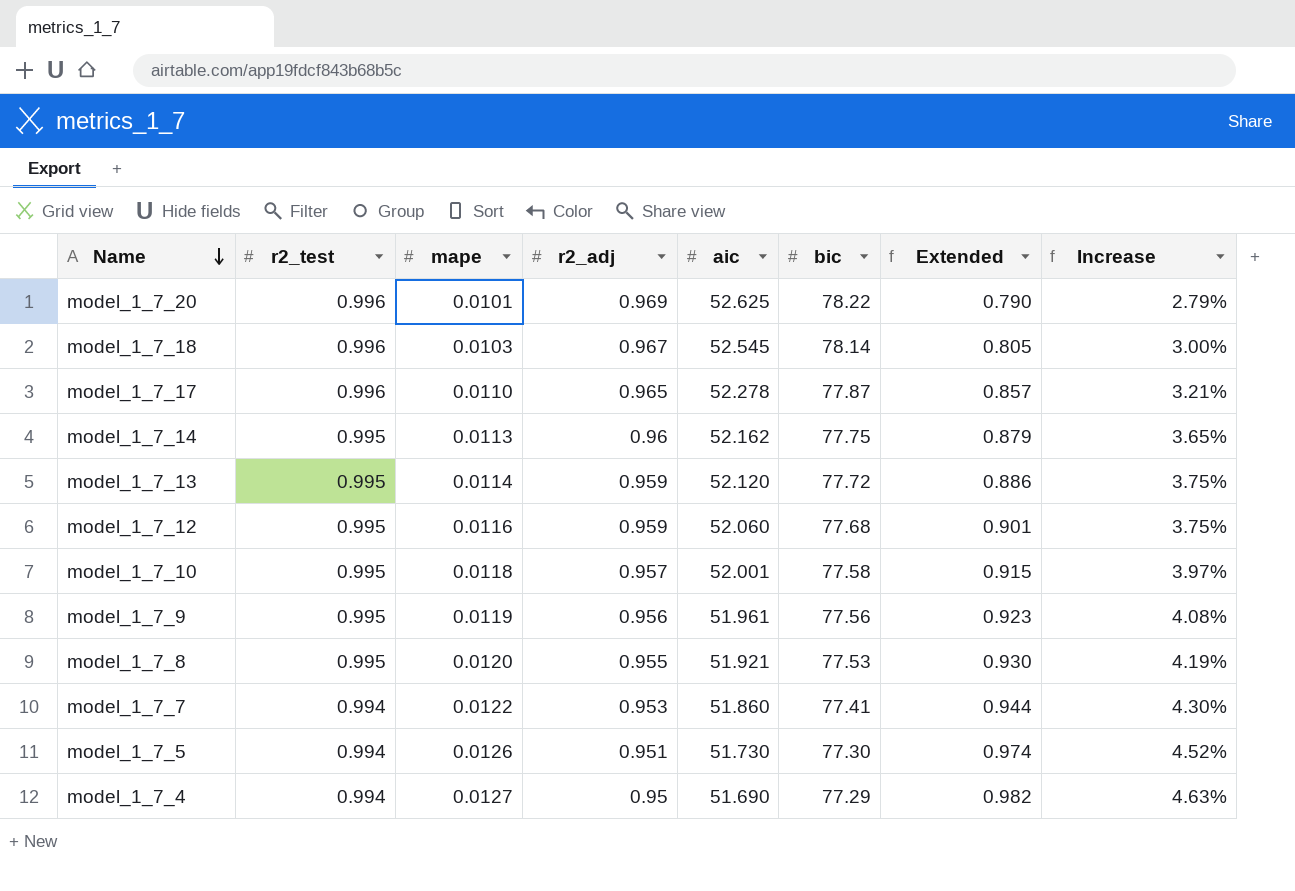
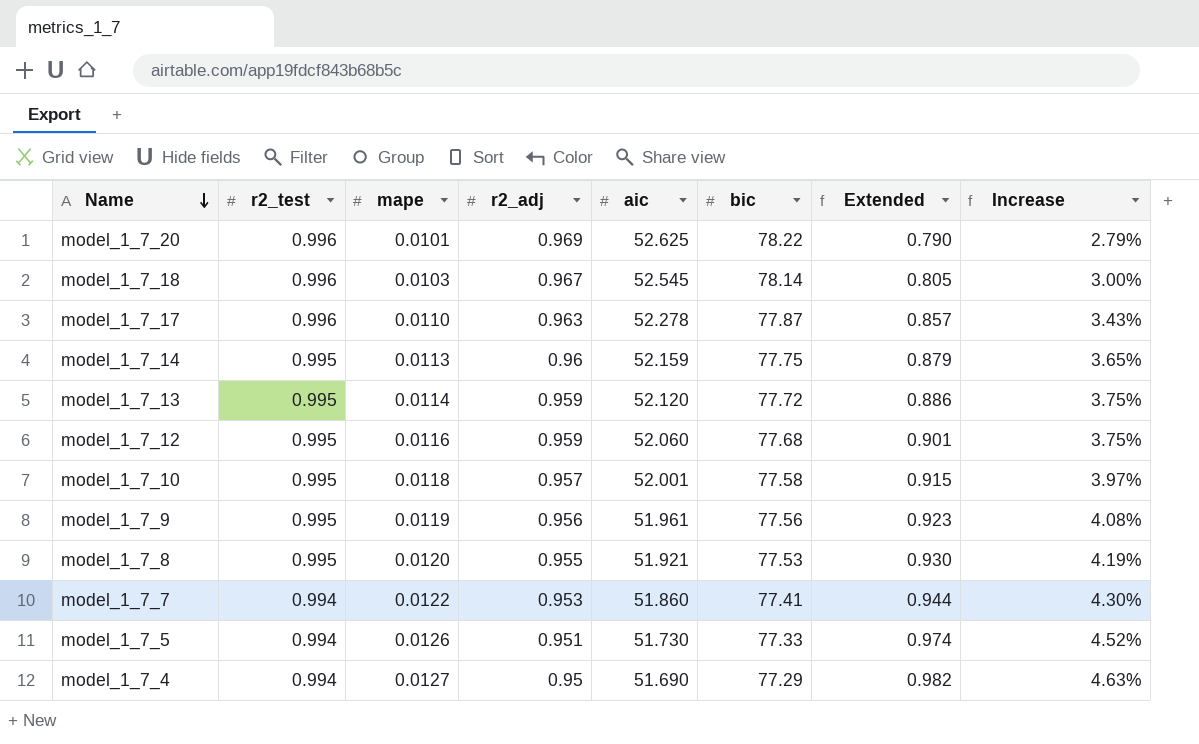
model_1_7_17 | r2_adj: 0.965 -> 0.963
model_1_7_17 | Increase: 3.21% -> 3.43%
model_1_7_14 | aic: 52.162 -> 52.159
model_1_7_5 | bic: 77.30 -> 77.33

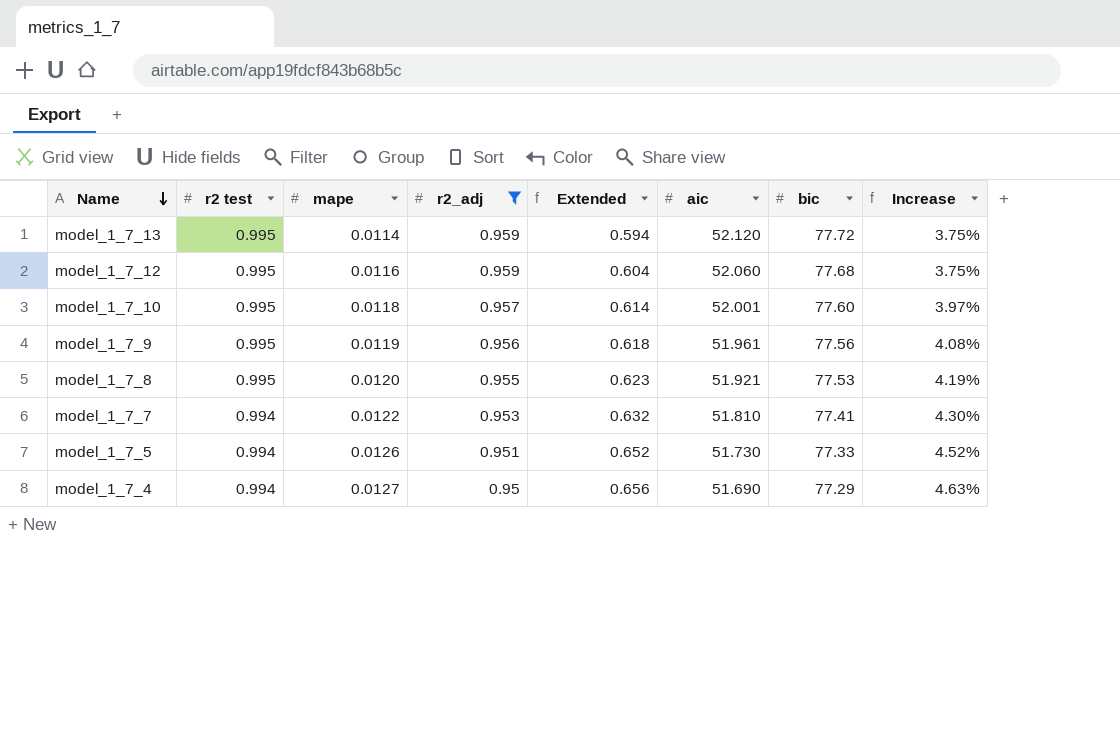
filter: none -> r2_adj <= 0.959
column name: r2_test -> r2 test
column Extended | formula: [mape] * [bic] -> [mape] * [aic]
column Extended | position: 7 -> 5
model_1_7_10 | bic: 77.58 -> 77.60
model_1_7_7 | aic: 51.860 -> 51.810

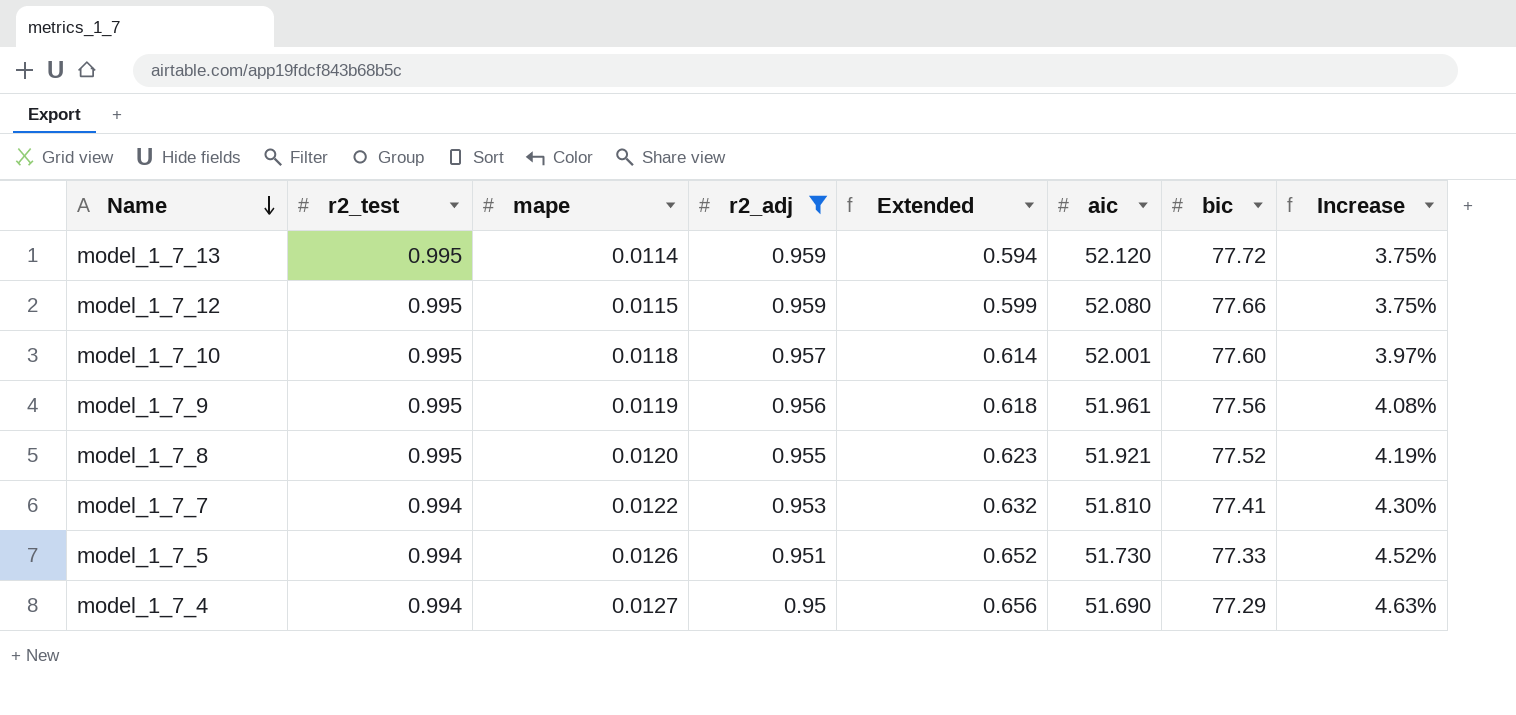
column name: r2 test -> r2_test
model_1_7_12 | mape: 0.0116 -> 0.0115
model_1_7_12 | Extended: 0.604 -> 0.599
model_1_7_12 | aic: 52.060 -> 52.080
model_1_7_12 | bic: 77.68 -> 77.66
model_1_7_8 | bic: 77.53 -> 77.52

